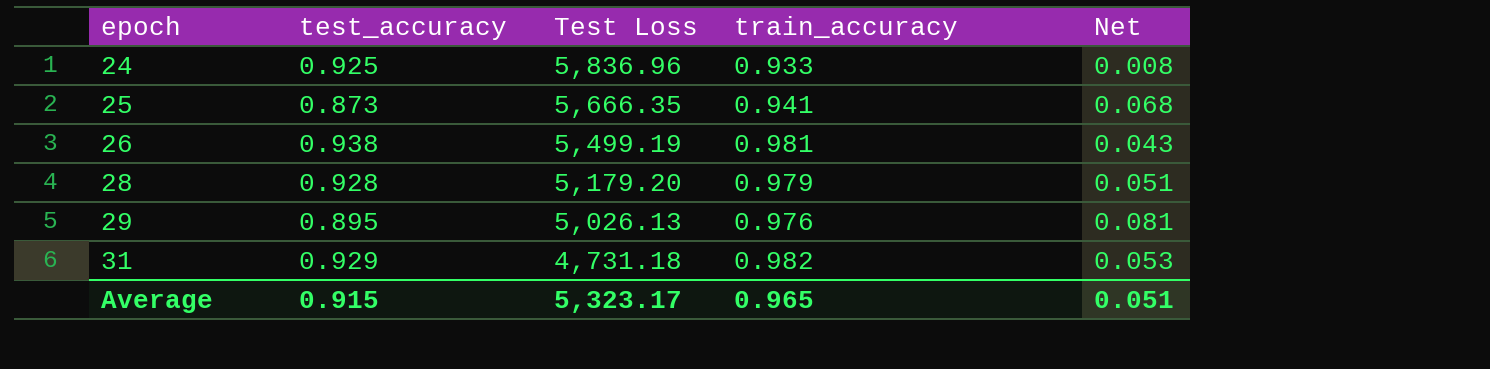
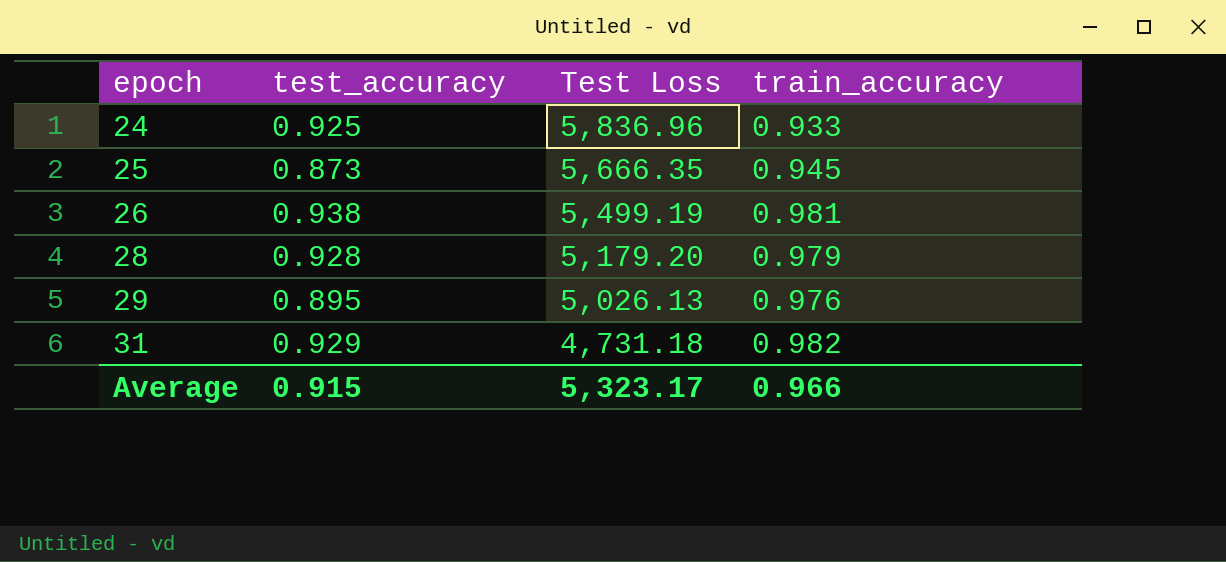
column Net | formula: [train_accuracy] - [test_accuracy] -> none
25 | train_accuracy: 0.941 -> 0.945
Average | train_accuracy: 0.965 -> 0.966

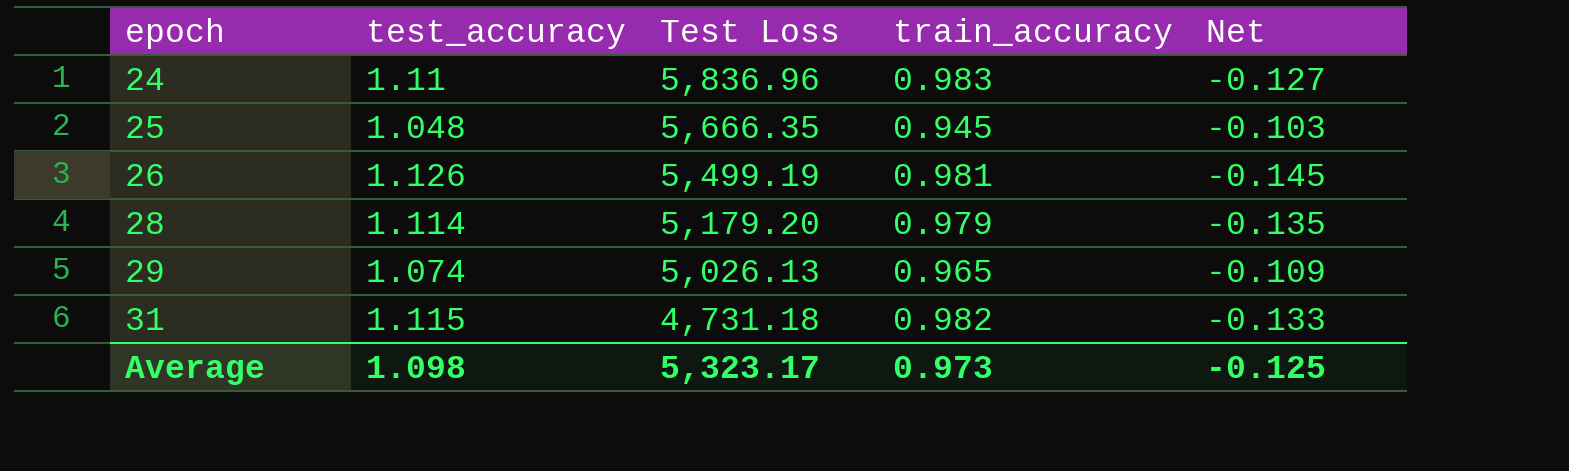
column Net | formula: none -> [train_accuracy] - [test_accuracy]
24 | test_accuracy: 0.925 -> 1.11
24 | train_accuracy: 0.933 -> 0.983
25 | test_accuracy: 0.873 -> 1.048
26 | test_accuracy: 0.938 -> 1.126
28 | test_accuracy: 0.928 -> 1.114
29 | test_accuracy: 0.895 -> 1.074
29 | train_accuracy: 0.976 -> 0.965
31 | test_accuracy: 0.929 -> 1.115
Average | test_accuracy: 0.915 -> 1.098
Average | train_accuracy: 0.966 -> 0.973

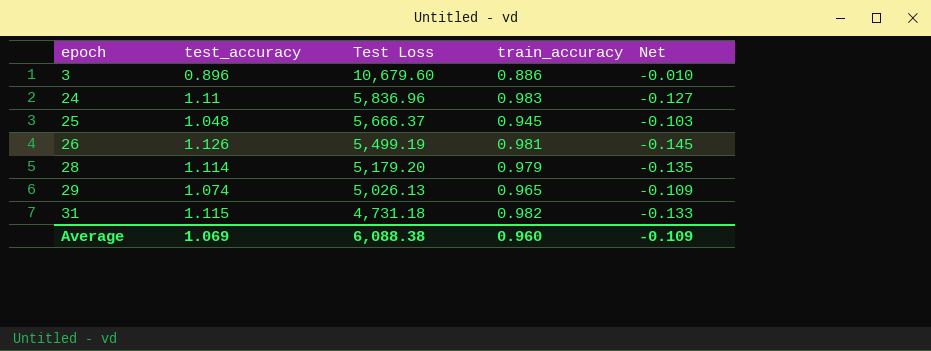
row 3: none -> 0.896 | 10,679.60 | 0.886 | -0.010
25 | Test Loss: 5,666.35 -> 5,666.37
Average | test_accuracy: 1.098 -> 1.069
Average | Test Loss: 5,323.17 -> 6,088.38
Average | train_accuracy: 0.973 -> 0.960
Average | Net: -0.125 -> -0.109

